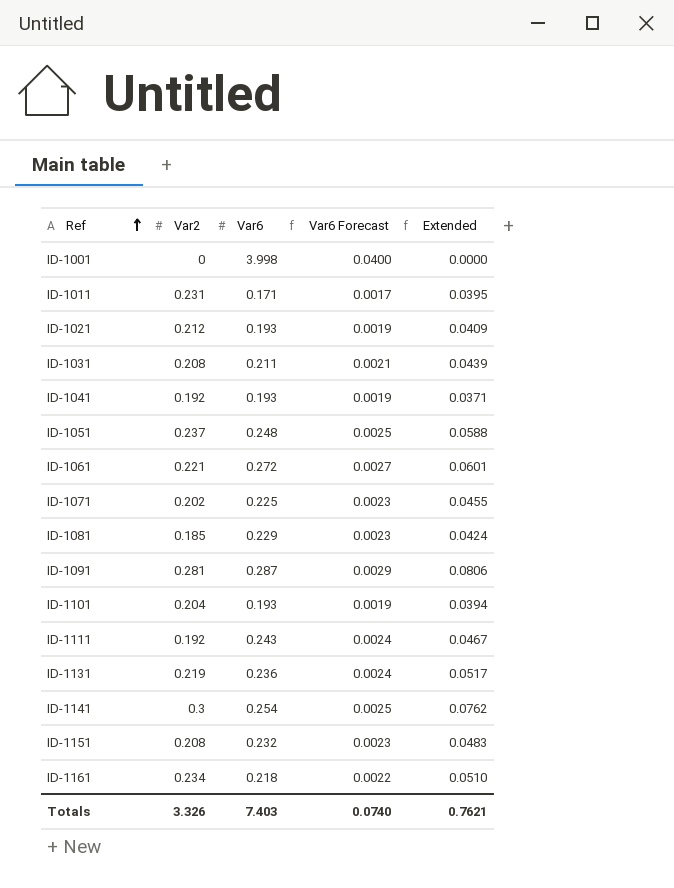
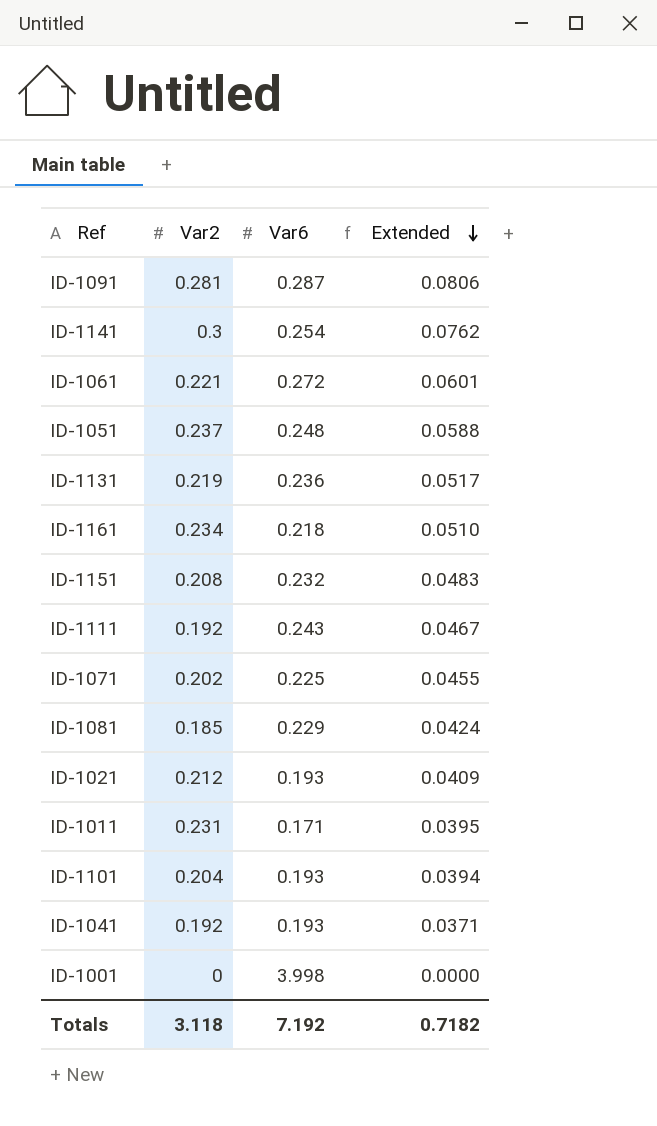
row order: Ref ascending -> Extended descending
column Var6 Forecast | formula: [Var6] * 0.01 -> none
row ID-1031: 0.208 | 0.211 | 0.0021 | 0.0439 -> none
Totals | Var2: 3.326 -> 3.118
Totals | Var6: 7.403 -> 7.192
Totals | Extended: 0.7621 -> 0.7182

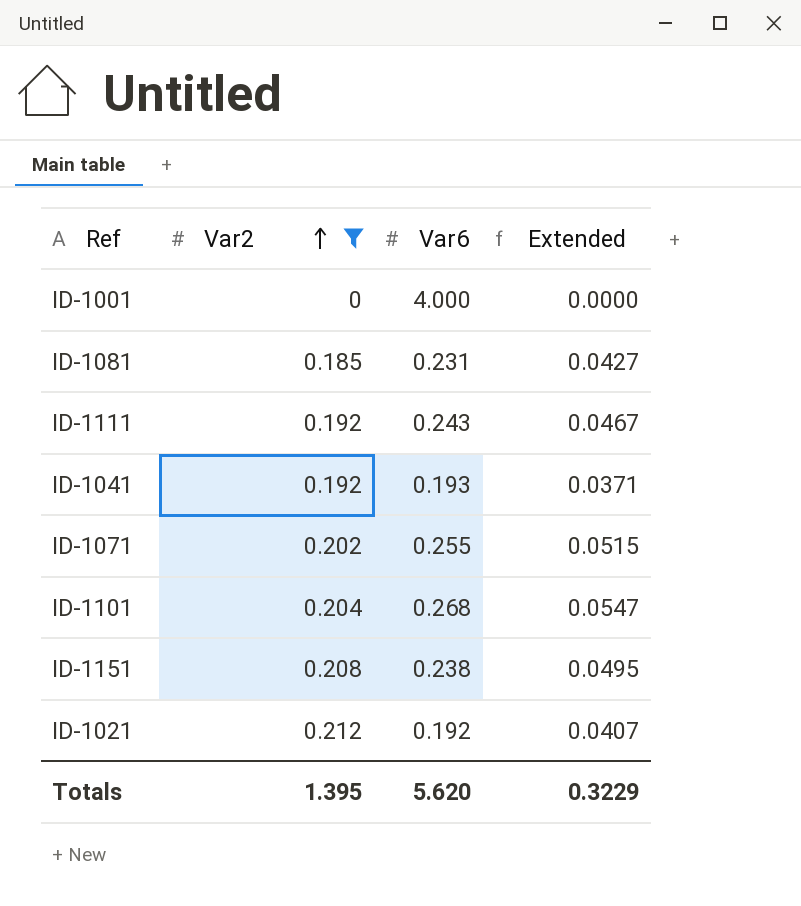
filter: none -> Var2 <= 0.212
row order: Extended descending -> Var2 ascending
ID-1001 | Var6: 3.998 -> 4.000
ID-1081 | Var6: 0.229 -> 0.231
ID-1081 | Extended: 0.0424 -> 0.0427
ID-1071 | Var6: 0.225 -> 0.255
ID-1071 | Extended: 0.0455 -> 0.0515
ID-1101 | Var6: 0.193 -> 0.268
ID-1101 | Extended: 0.0394 -> 0.0547
ID-1151 | Var6: 0.232 -> 0.238
ID-1151 | Extended: 0.0483 -> 0.0495
ID-1021 | Var6: 0.193 -> 0.192
ID-1021 | Extended: 0.0409 -> 0.0407
Totals | Var2: 3.118 -> 1.395
Totals | Var6: 7.192 -> 5.620
Totals | Extended: 0.7182 -> 0.3229

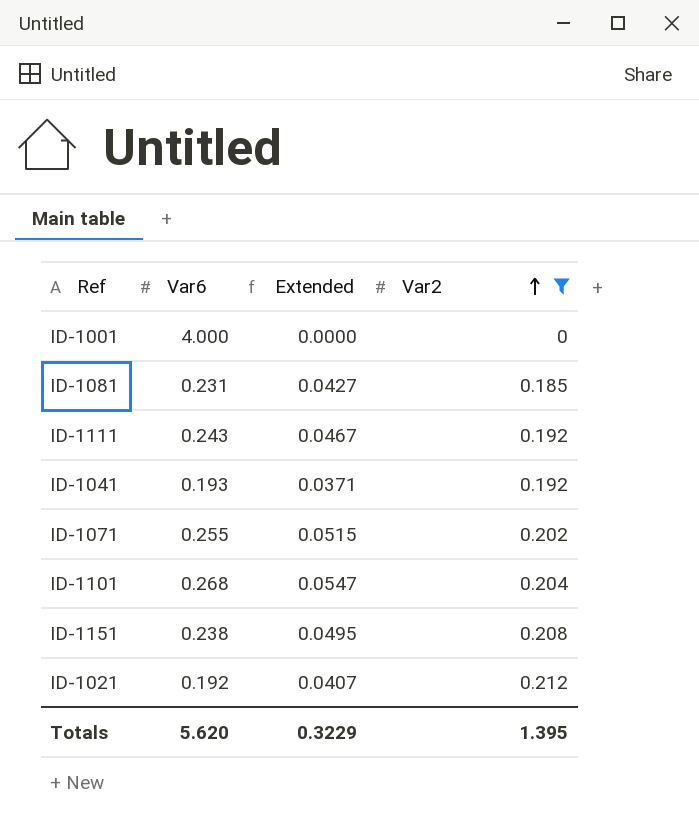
column Var2 | position: 2 -> 4

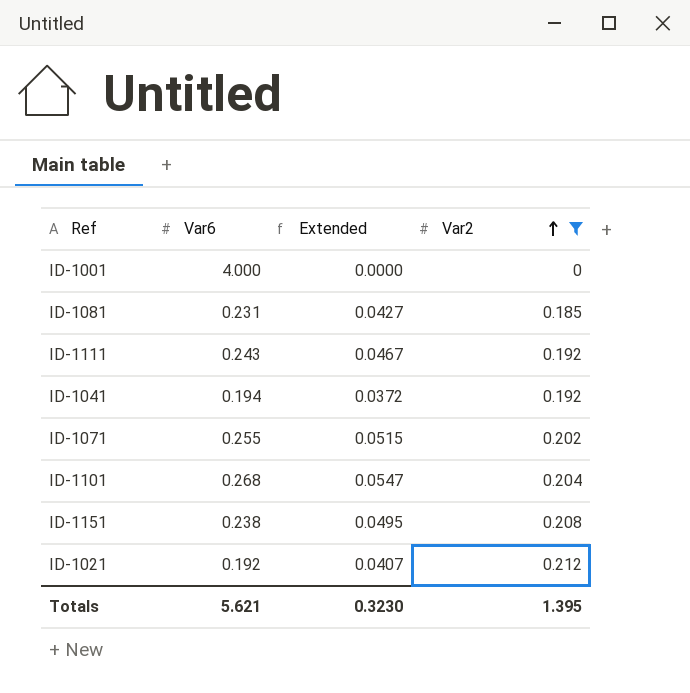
ID-1041 | Var6: 0.193 -> 0.194
ID-1041 | Extended: 0.0371 -> 0.0372
Totals | Var6: 5.620 -> 5.621
Totals | Extended: 0.3229 -> 0.3230

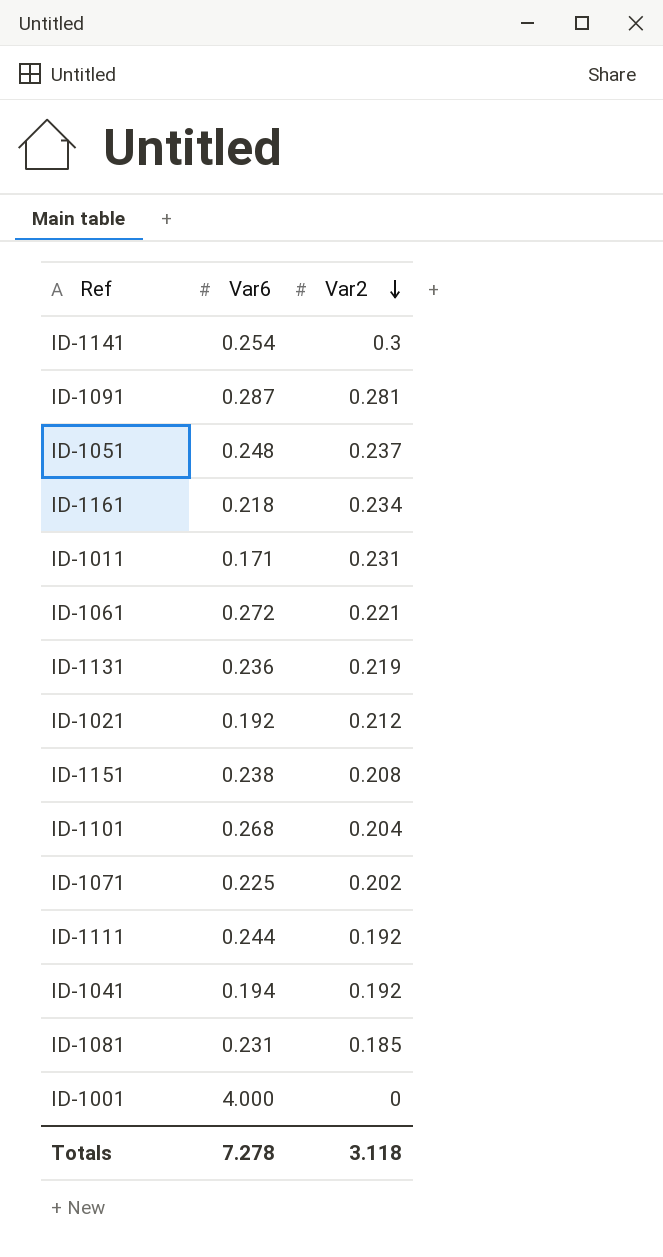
filter: Var2 <= 0.212 -> none
row order: Var2 ascending -> Var2 descending
column Extended | formula: [Var6] * [Var2] -> none
ID-1071 | Var6: 0.255 -> 0.225
ID-1111 | Var6: 0.243 -> 0.244
Totals | Var6: 5.621 -> 7.278
Totals | Var2: 1.395 -> 3.118

